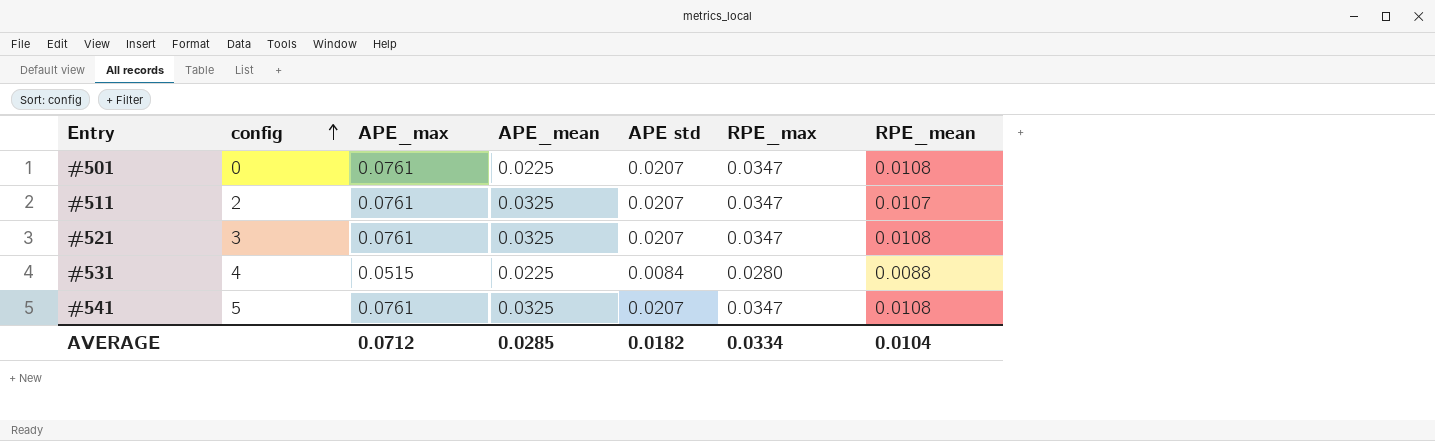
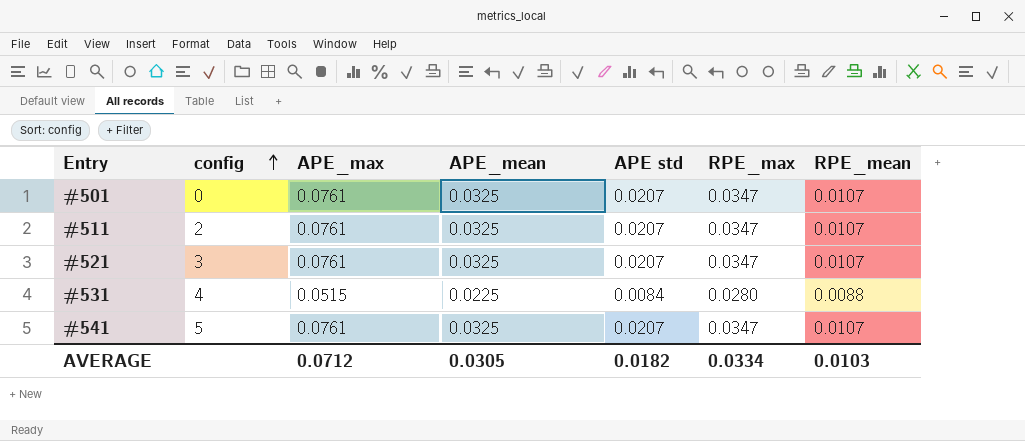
#501 | APE_mean: 0.0225 -> 0.0325
#501 | RPE_mean: 0.0108 -> 0.0107
#521 | RPE_mean: 0.0108 -> 0.0107
#541 | RPE_mean: 0.0108 -> 0.0107
AVERAGE | APE_mean: 0.0285 -> 0.0305
AVERAGE | RPE_mean: 0.0104 -> 0.0103

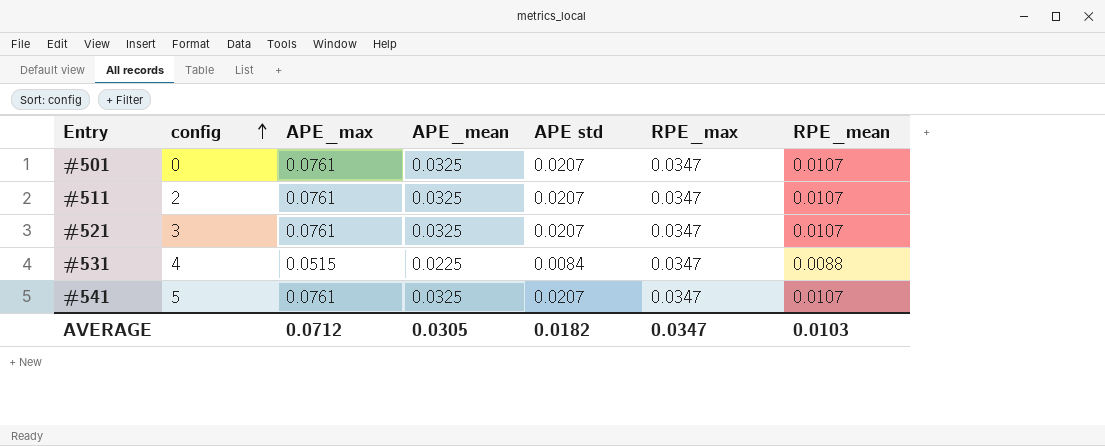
#531 | RPE_max: 0.0280 -> 0.0347
AVERAGE | RPE_max: 0.0334 -> 0.0347

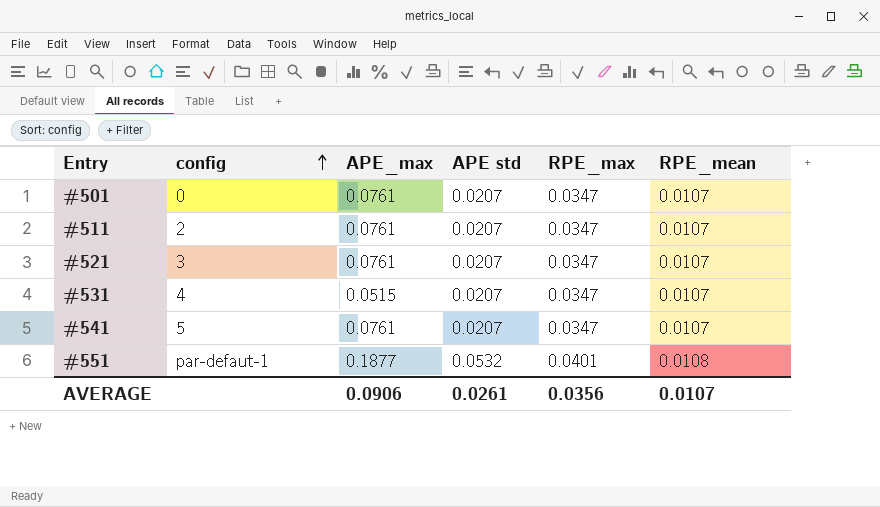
column APE_mean | position: 4 -> none
#531 | APE std: 0.0084 -> 0.0207
#531 | RPE_mean: 0.0088 -> 0.0107
row #551: none -> par-defaut-1 | 0.1877 | 0.0532 | 0.0401 | 0.0108
AVERAGE | APE_max: 0.0712 -> 0.0906
AVERAGE | APE std: 0.0182 -> 0.0261
AVERAGE | RPE_max: 0.0347 -> 0.0356
AVERAGE | RPE_mean: 0.0103 -> 0.0107

